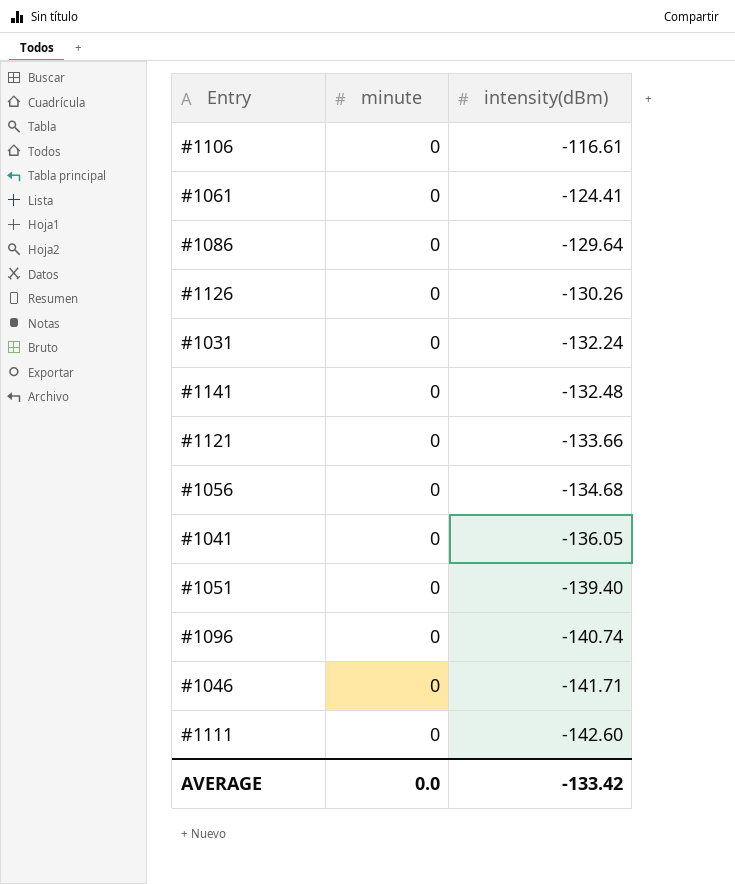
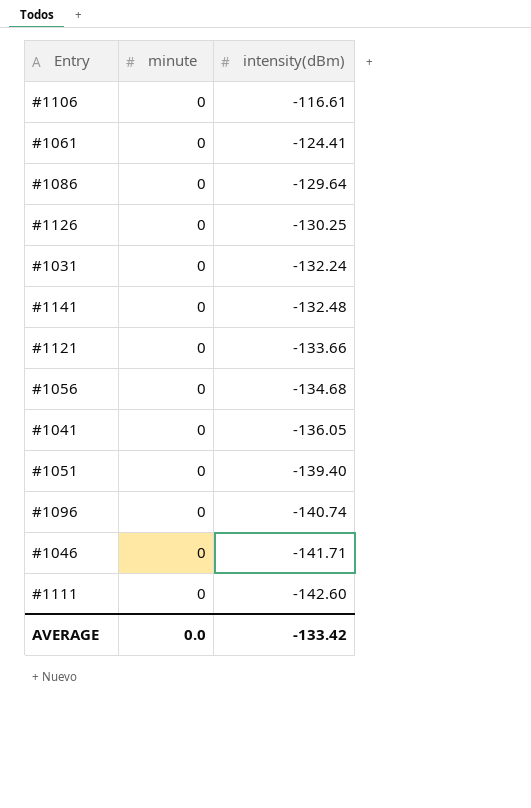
#1126 | intensity(dBm): -130.26 -> -130.25

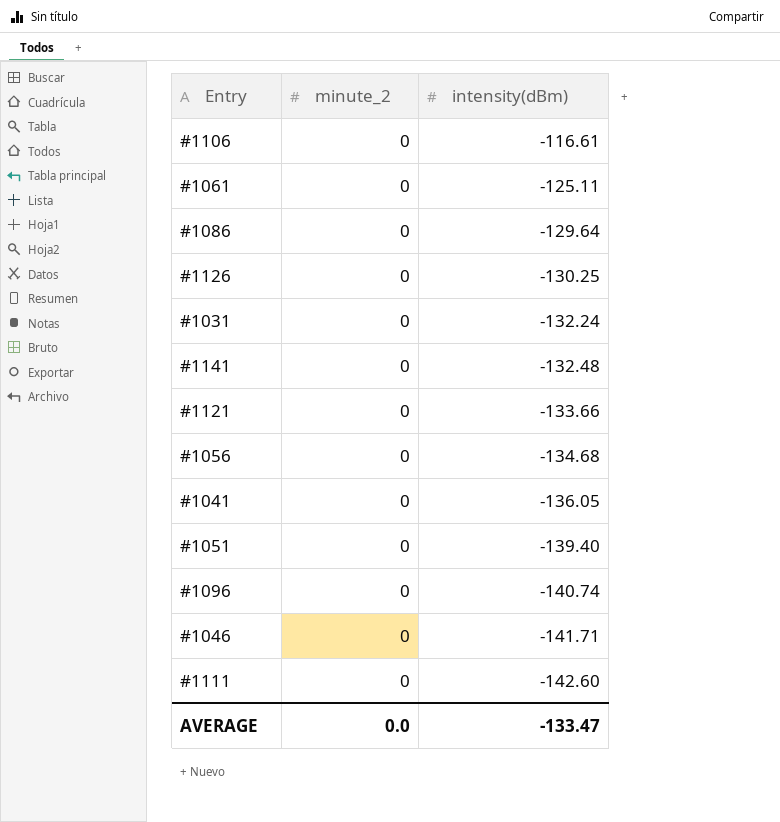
column name: minute -> minute_2
#1061 | intensity(dBm): -124.41 -> -125.11
AVERAGE | intensity(dBm): -133.42 -> -133.47

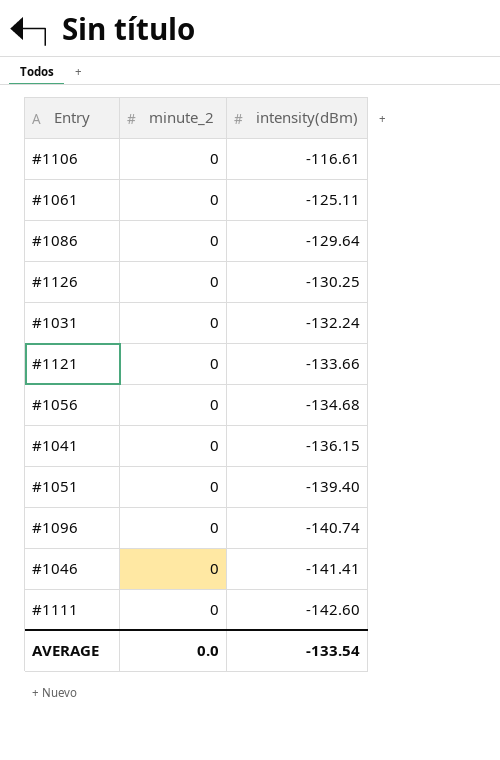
row #1141: 0 | -132.48 -> none
#1041 | intensity(dBm): -136.05 -> -136.15
#1046 | intensity(dBm): -141.71 -> -141.41
AVERAGE | intensity(dBm): -133.47 -> -133.54

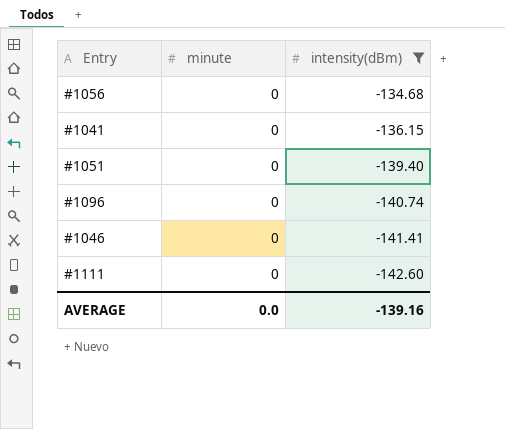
filter: none -> intensity(dBm) <= -134.68
column name: minute_2 -> minute
AVERAGE | intensity(dBm): -133.54 -> -139.16

